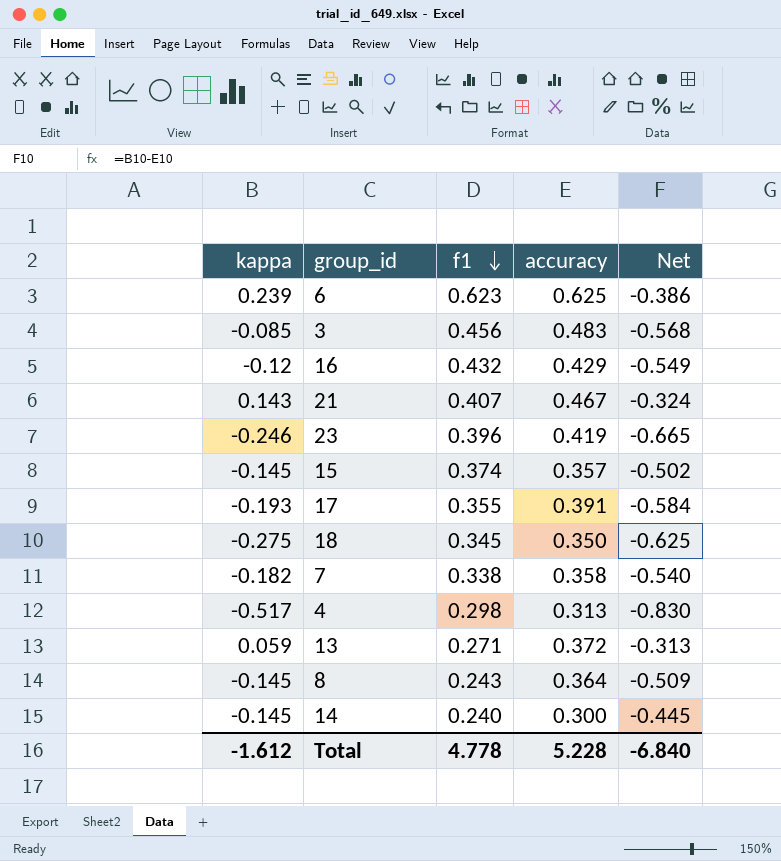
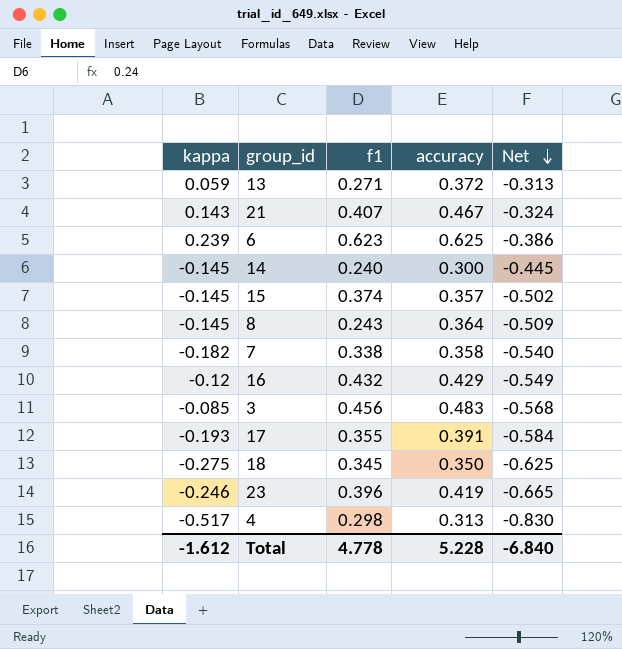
row order: f1 descending -> Net descending

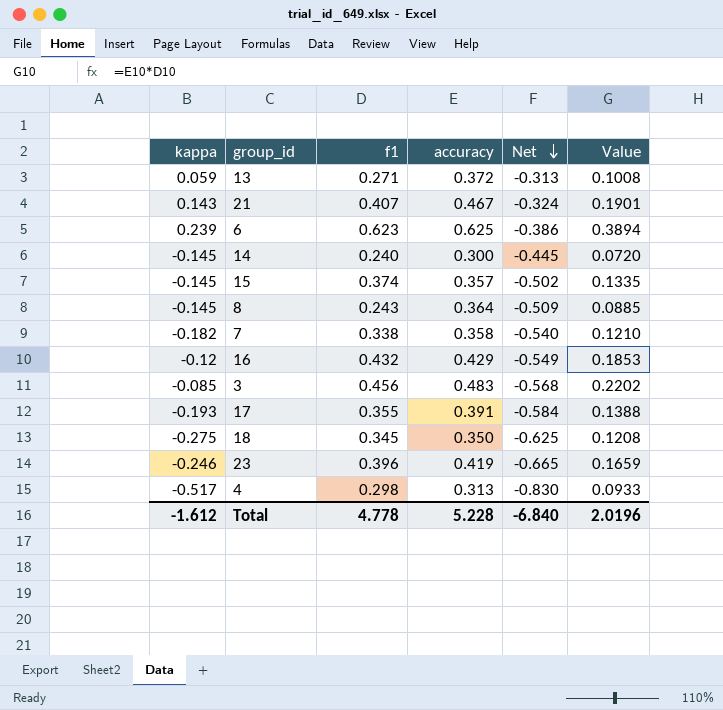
column Value | formula: none -> [f1] * [accuracy]

